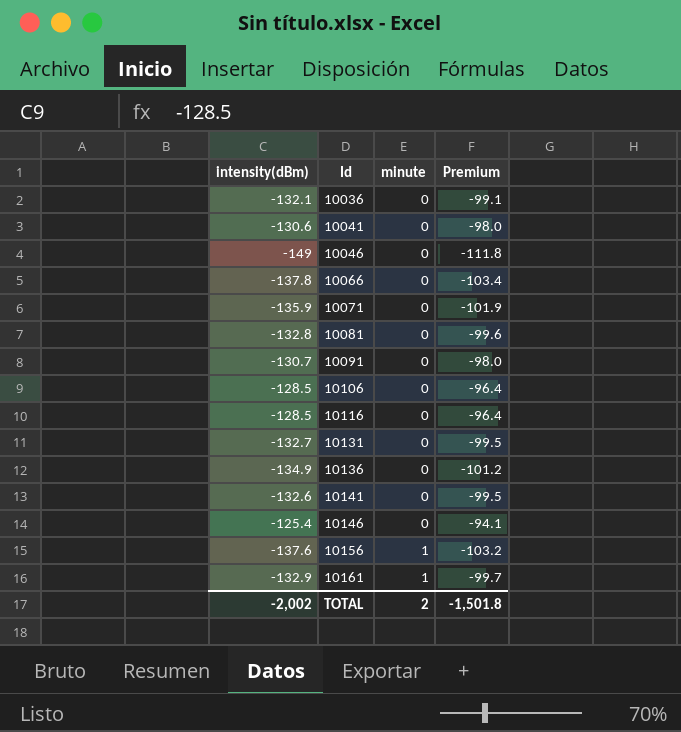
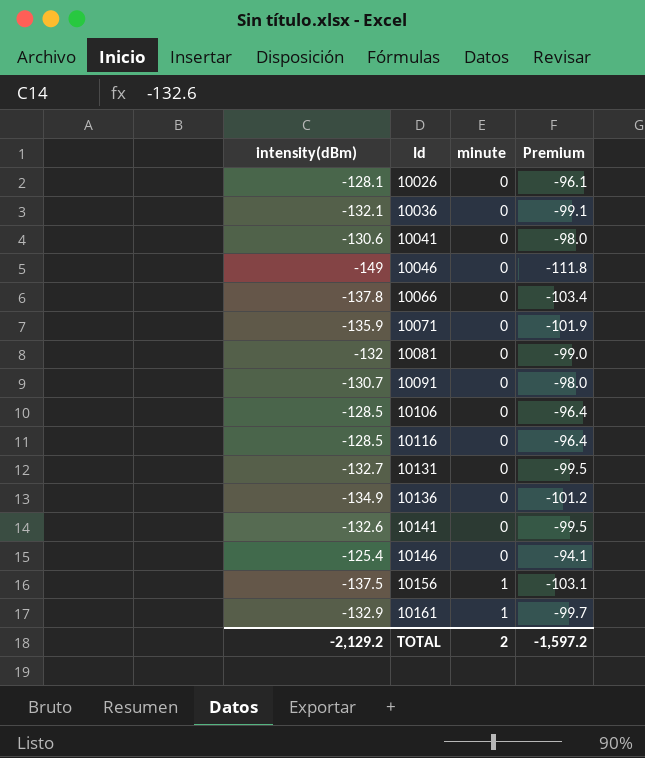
row 10026: none -> -128.1 | 0 | -96.1
10081 | intensity(dBm): -132.8 -> -132
10081 | Premium: -99.6 -> -99.0
10156 | intensity(dBm): -137.6 -> -137.5
10156 | Premium: -103.2 -> -103.1
TOTAL | intensity(dBm): -2,002 -> -2,129.2
TOTAL | Premium: -1,501.8 -> -1,597.2

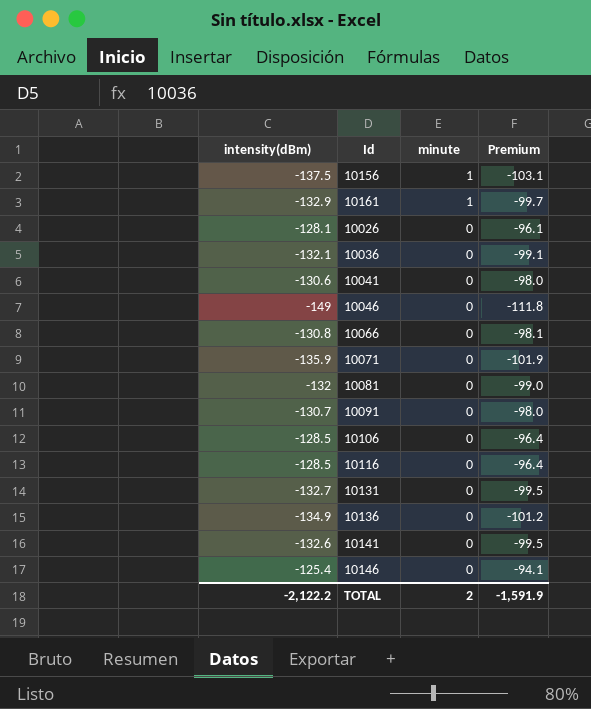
row order: Id ascending -> minute descending
10066 | intensity(dBm): -137.8 -> -130.8
10066 | Premium: -103.4 -> -98.1
TOTAL | intensity(dBm): -2,129.2 -> -2,122.2
TOTAL | Premium: -1,597.2 -> -1,591.9

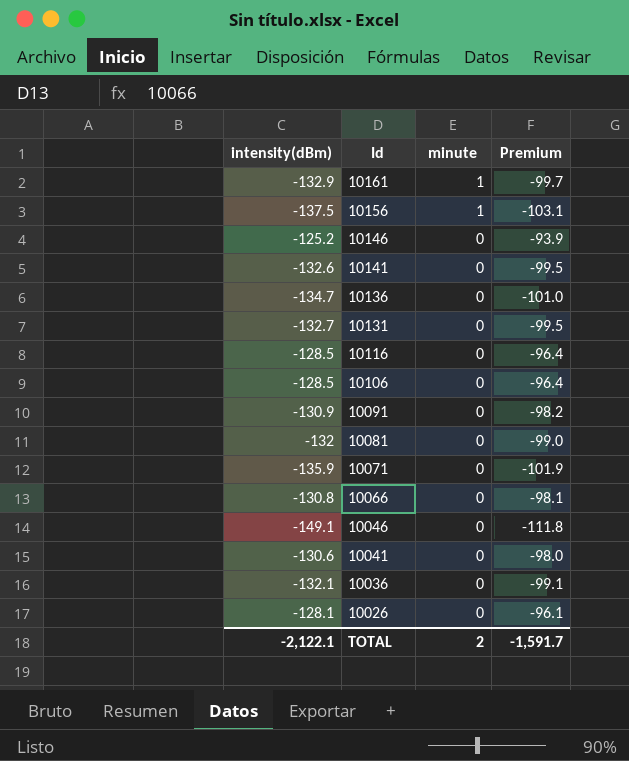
row order: minute descending -> Id descending
10146 | intensity(dBm): -125.4 -> -125.2
10146 | Premium: -94.1 -> -93.9
10136 | intensity(dBm): -134.9 -> -134.7
10136 | Premium: -101.2 -> -101.0
10091 | intensity(dBm): -130.7 -> -130.9
10091 | Premium: -98.0 -> -98.2
10046 | intensity(dBm): -149 -> -149.1
TOTAL | intensity(dBm): -2,122.2 -> -2,122.1
TOTAL | Premium: -1,591.9 -> -1,591.7

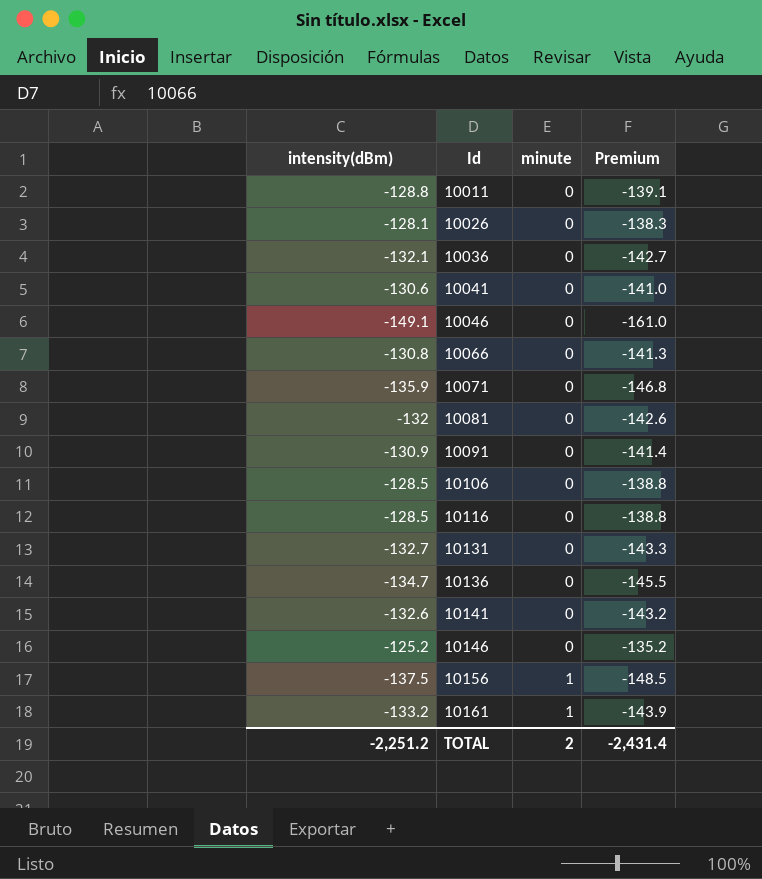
row order: Id descending -> Id ascending
column Premium | formula: [intensity(dBm)] * 0.75 -> [intensity(dBm)] * 1.08
row 10011: none -> -128.8 | 0 | -139.1
10161 | intensity(dBm): -132.9 -> -133.2
TOTAL | intensity(dBm): -2,122.1 -> -2,251.2
TOTAL | Premium: -1,591.7 -> -2,431.4

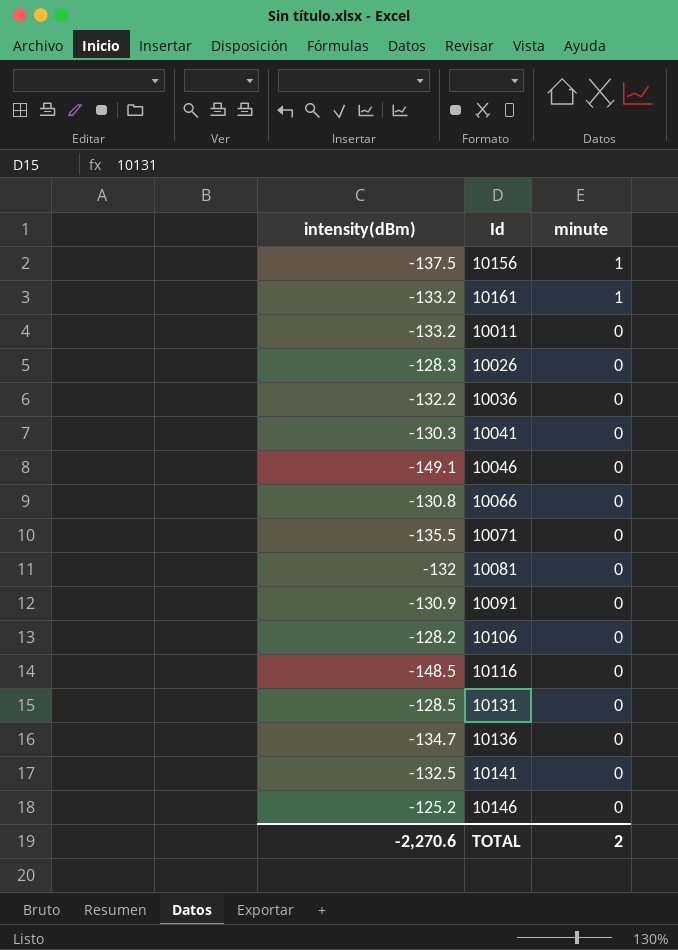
row order: Id ascending -> minute descending
column Premium | formula: [intensity(dBm)] * 1.08 -> none
10011 | intensity(dBm): -128.8 -> -133.2
10026 | intensity(dBm): -128.1 -> -128.3
10036 | intensity(dBm): -132.1 -> -132.2
10041 | intensity(dBm): -130.6 -> -130.3
10071 | intensity(dBm): -135.9 -> -135.5
10106 | intensity(dBm): -128.5 -> -128.2
10116 | intensity(dBm): -128.5 -> -148.5
10131 | intensity(dBm): -132.7 -> -128.5
10141 | intensity(dBm): -132.6 -> -132.5
TOTAL | intensity(dBm): -2,251.2 -> -2,270.6

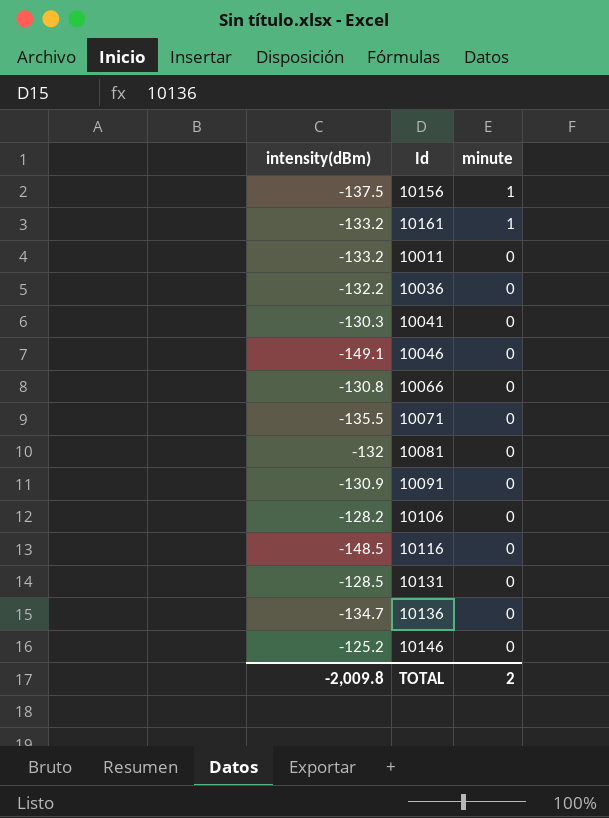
row 10026: -128.3 | 0 -> none
row 10141: -132.5 | 0 -> none
TOTAL | intensity(dBm): -2,270.6 -> -2,009.8

